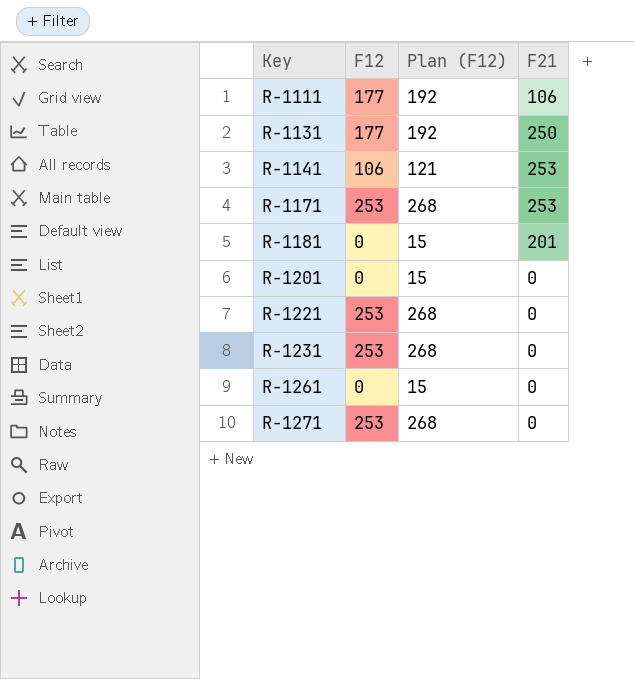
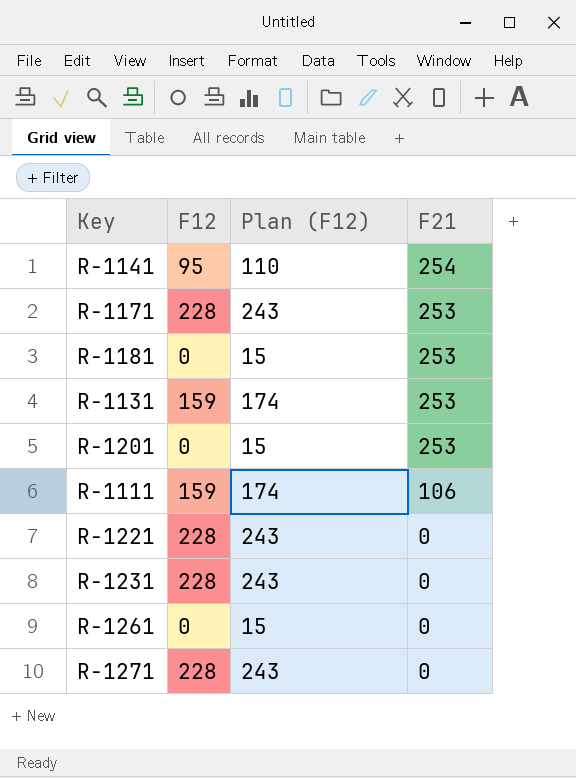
row order: Key ascending -> F21 descending
R-1141 | F12: 106 -> 95
R-1141 | Plan (F12): 121 -> 110
R-1141 | F21: 253 -> 254
R-1171 | F12: 253 -> 228
R-1171 | Plan (F12): 268 -> 243
R-1181 | F21: 201 -> 253
R-1131 | F12: 177 -> 159
R-1131 | Plan (F12): 192 -> 174
R-1131 | F21: 250 -> 253
R-1201 | F21: 0 -> 253
R-1111 | F12: 177 -> 159
R-1111 | Plan (F12): 192 -> 174
R-1221 | F12: 253 -> 228
R-1221 | Plan (F12): 268 -> 243
R-1231 | F12: 253 -> 228
R-1231 | Plan (F12): 268 -> 243
R-1271 | F12: 253 -> 228
R-1271 | Plan (F12): 268 -> 243

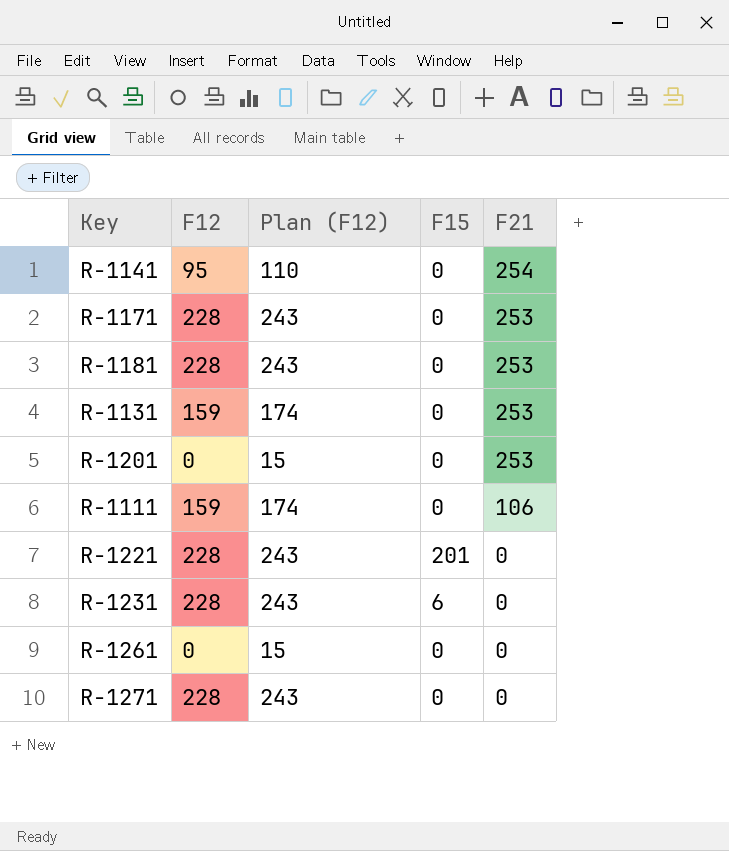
column F15 | position: none -> 4
R-1181 | F12: 0 -> 228
R-1181 | Plan (F12): 15 -> 243

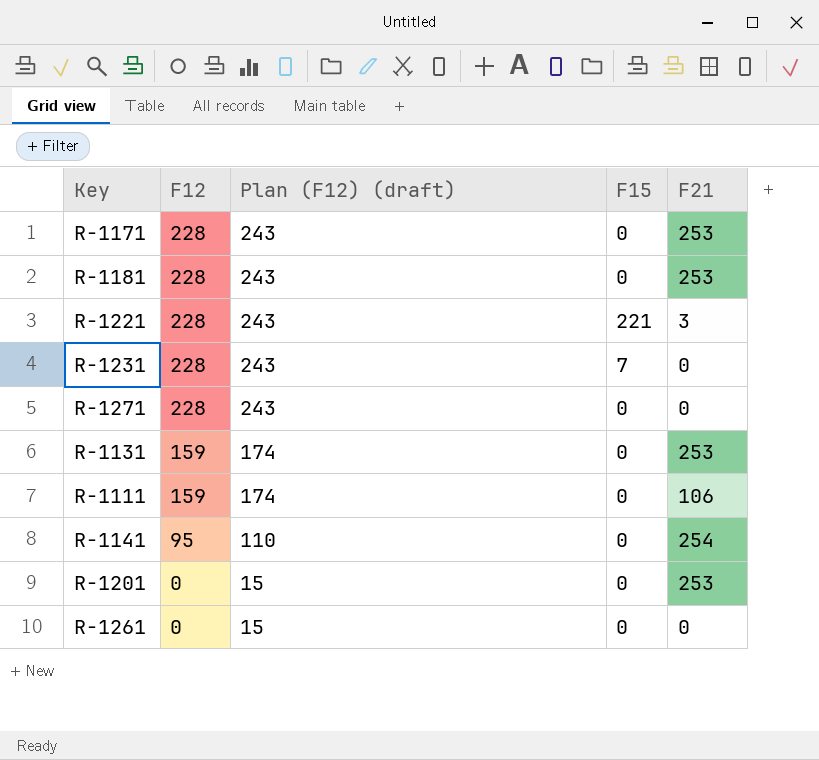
row order: F21 descending -> F12 descending
column name: Plan (F12) -> Plan (F12) (draft)
R-1221 | F15: 201 -> 221
R-1221 | F21: 0 -> 3
R-1231 | F15: 6 -> 7

